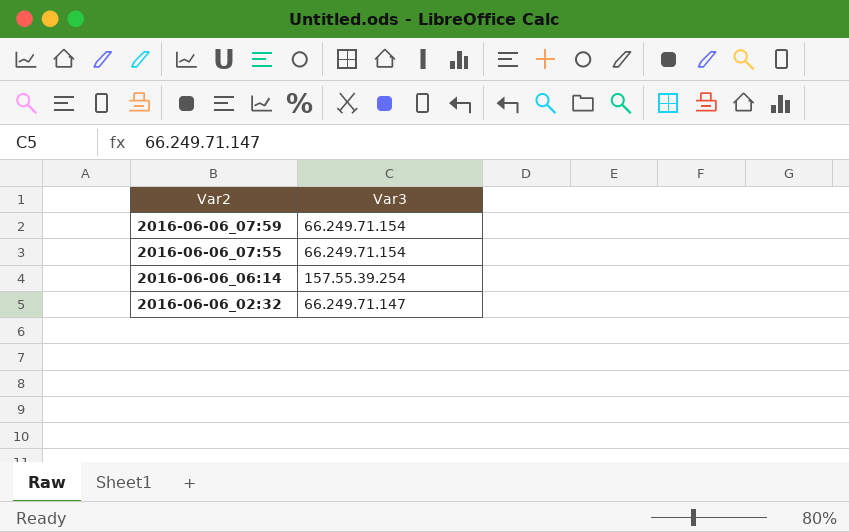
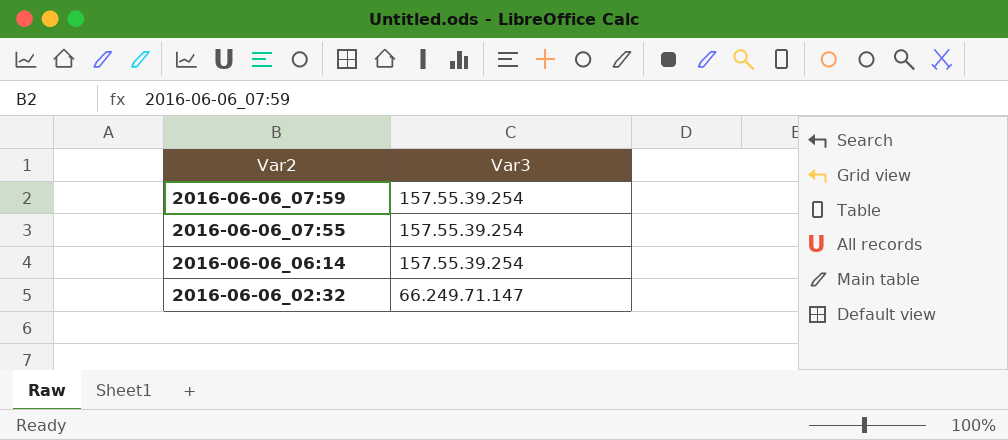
2016-06-06_07:59 | Var3: 66.249.71.154 -> 157.55.39.254
2016-06-06_07:55 | Var3: 66.249.71.154 -> 157.55.39.254

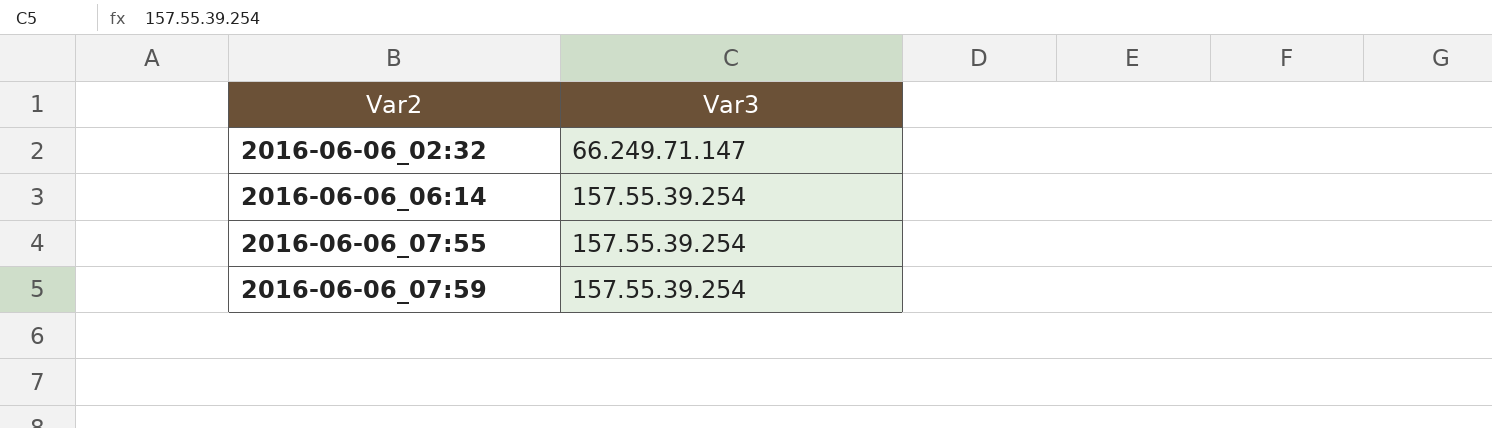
row order: Var2 descending -> Var2 ascending

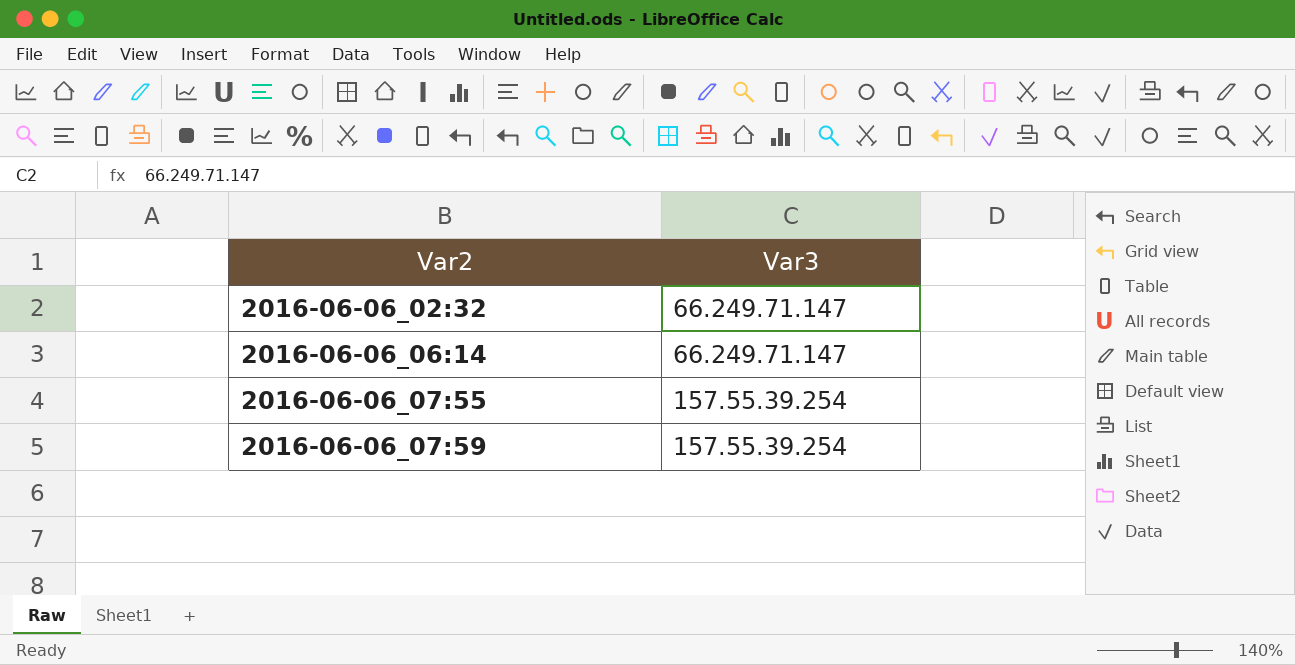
2016-06-06_06:14 | Var3: 157.55.39.254 -> 66.249.71.147

